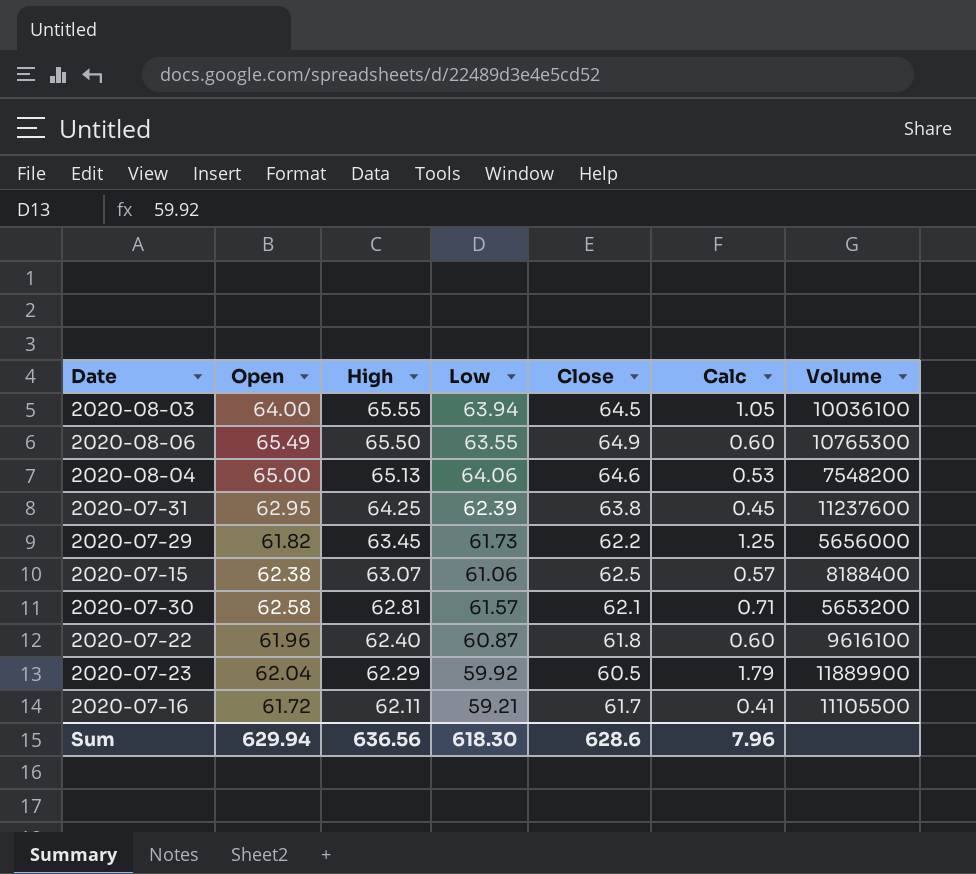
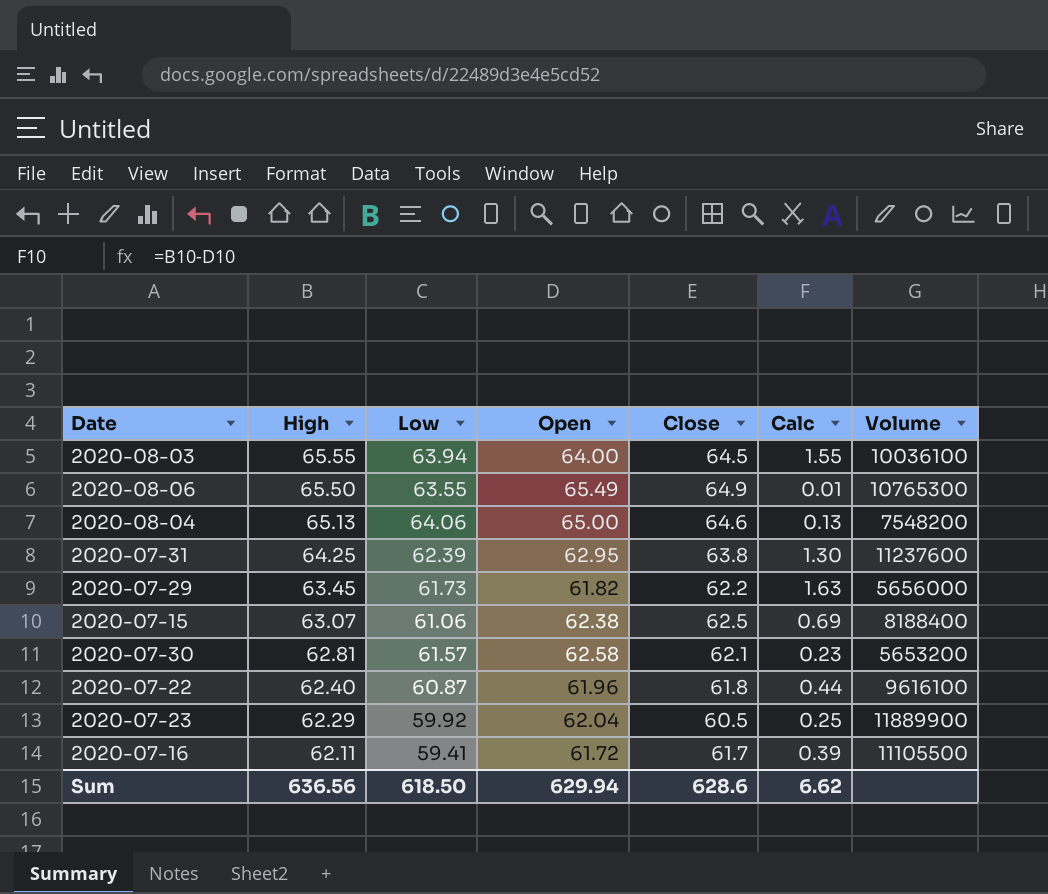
column Open | position: 2 -> 4
column Calc | formula: [High] - [Close] -> [High] - [Open]
2020-07-16 | Low: 59.21 -> 59.41
Sum | Low: 618.30 -> 618.50
Sum | Calc: 7.96 -> 6.62

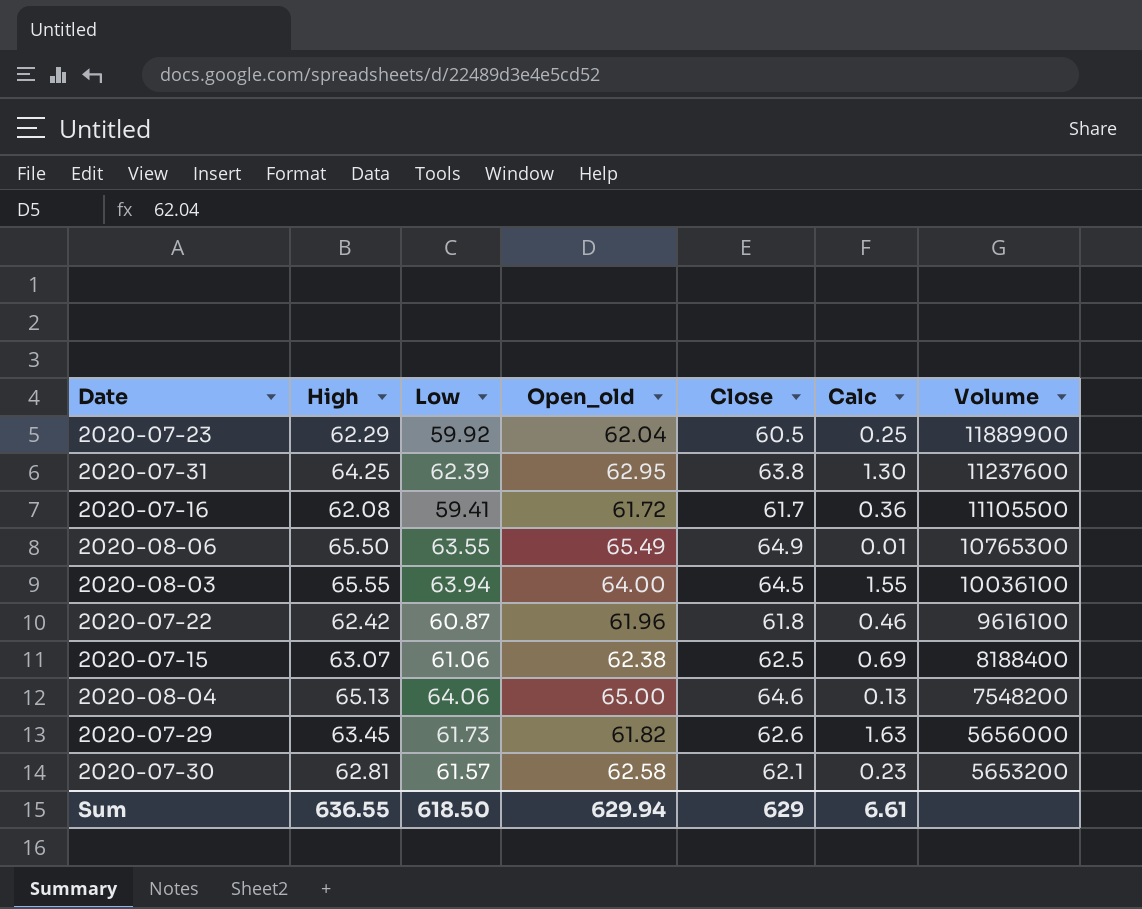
row order: High descending -> Volume descending
column name: Open -> Open_old
2020-07-16 | High: 62.11 -> 62.08
2020-07-16 | Calc: 0.39 -> 0.36
2020-07-22 | High: 62.40 -> 62.42
2020-07-22 | Calc: 0.44 -> 0.46
2020-07-29 | Close: 62.2 -> 62.6
Sum | High: 636.56 -> 636.55
Sum | Close: 628.6 -> 629
Sum | Calc: 6.62 -> 6.61

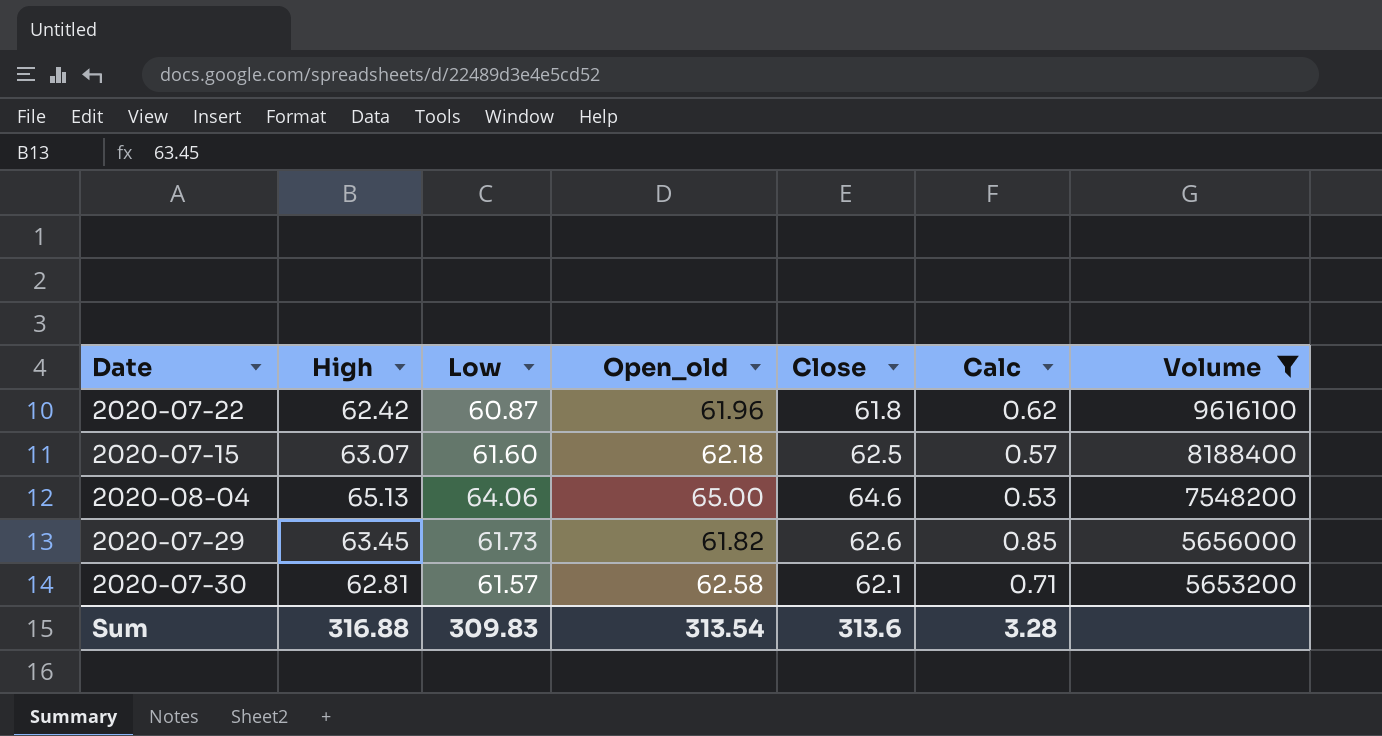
filter: none -> Volume <= 9616100
column Calc | formula: [High] - [Open_old] -> [High] - [Close]
2020-07-15 | Low: 61.06 -> 61.60
2020-07-15 | Open_old: 62.38 -> 62.18
Sum | High: 636.55 -> 316.88
Sum | Low: 618.50 -> 309.83
Sum | Open_old: 629.94 -> 313.54
Sum | Close: 629 -> 313.6
Sum | Calc: 6.61 -> 3.28

